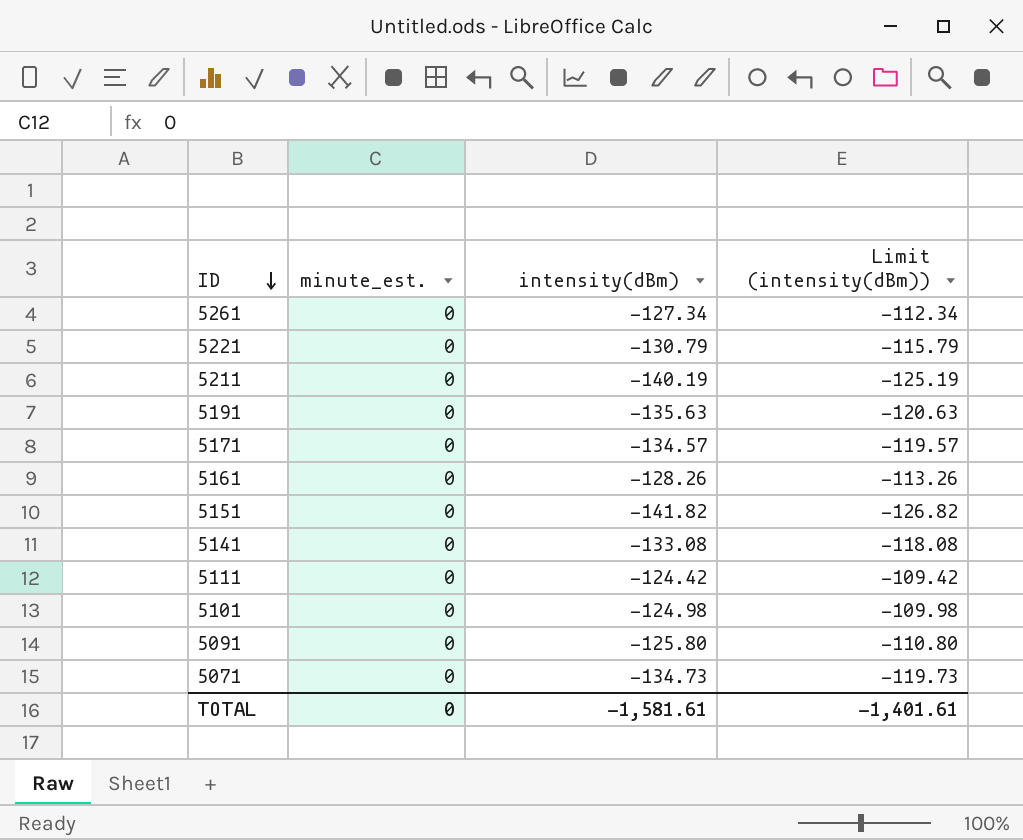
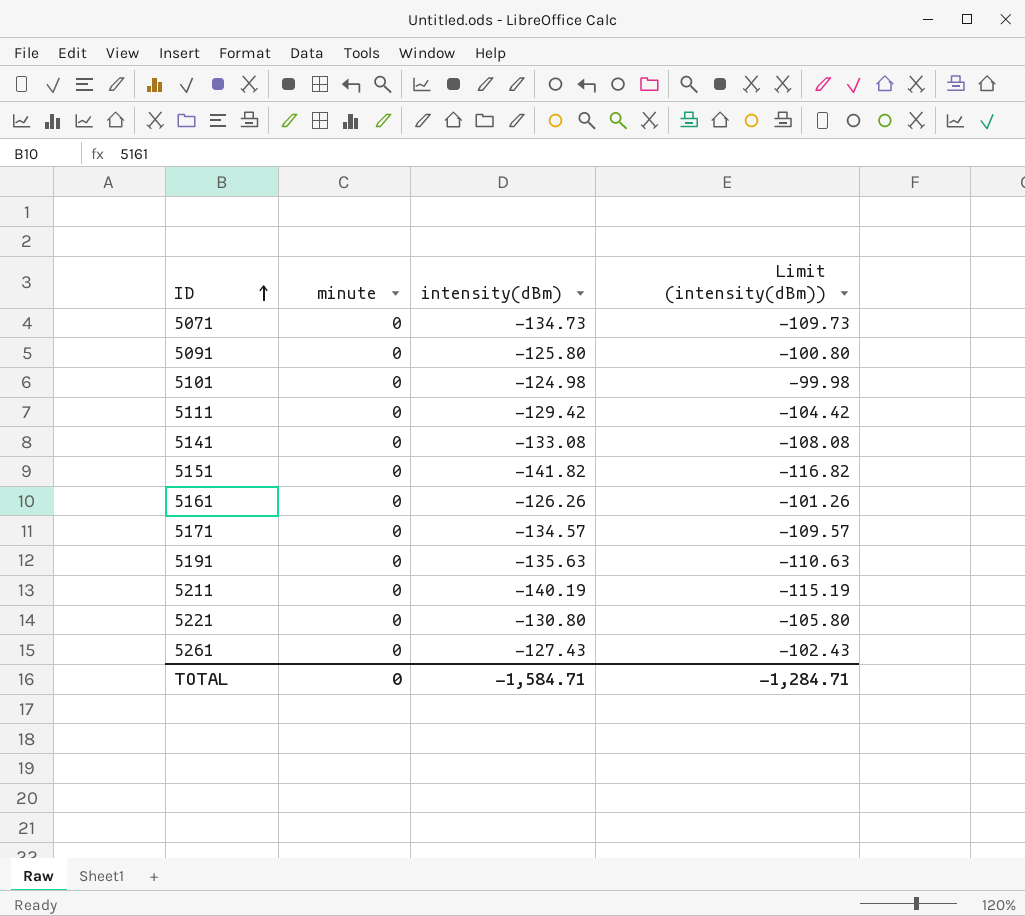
row order: ID descending -> ID ascending
column name: minute_est. -> minute
column Limit (intensity(dBm)) | formula: [intensity(dBm)] + 15 -> [intensity(dBm)] + 25
5111 | intensity(dBm): -124.42 -> -129.42
5161 | intensity(dBm): -128.26 -> -126.26
5221 | intensity(dBm): -130.79 -> -130.80
5261 | intensity(dBm): -127.34 -> -127.43
TOTAL | intensity(dBm): -1,581.61 -> -1,584.71
TOTAL | Limit (intensity(dBm)): -1,401.61 -> -1,284.71

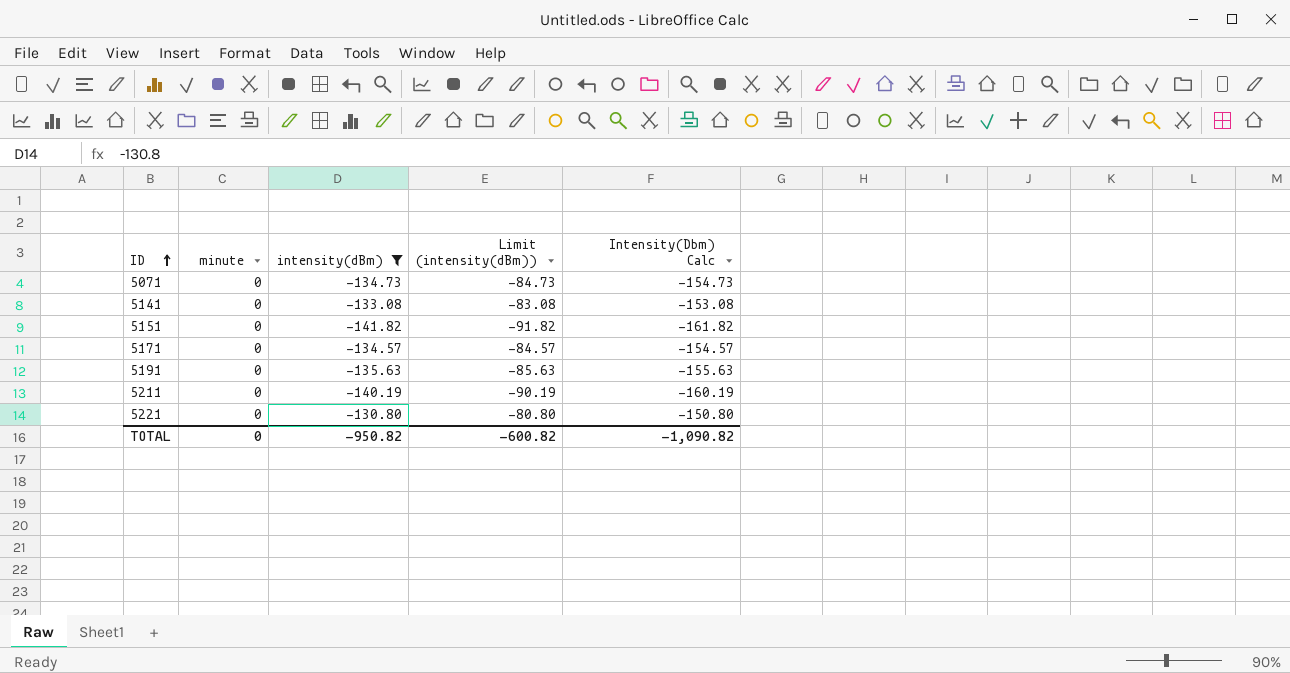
filter: none -> intensity(dBm) <= -130.80
column Limit (intensity(dBm)) | formula: [intensity(dBm)] + 25 -> [intensity(dBm)] + 50
column Intensity(Dbm) Calc | formula: none -> [intensity(dBm)] - 20
TOTAL | intensity(dBm): -1,584.71 -> -950.82
TOTAL | Limit (intensity(dBm)): -1,284.71 -> -600.82

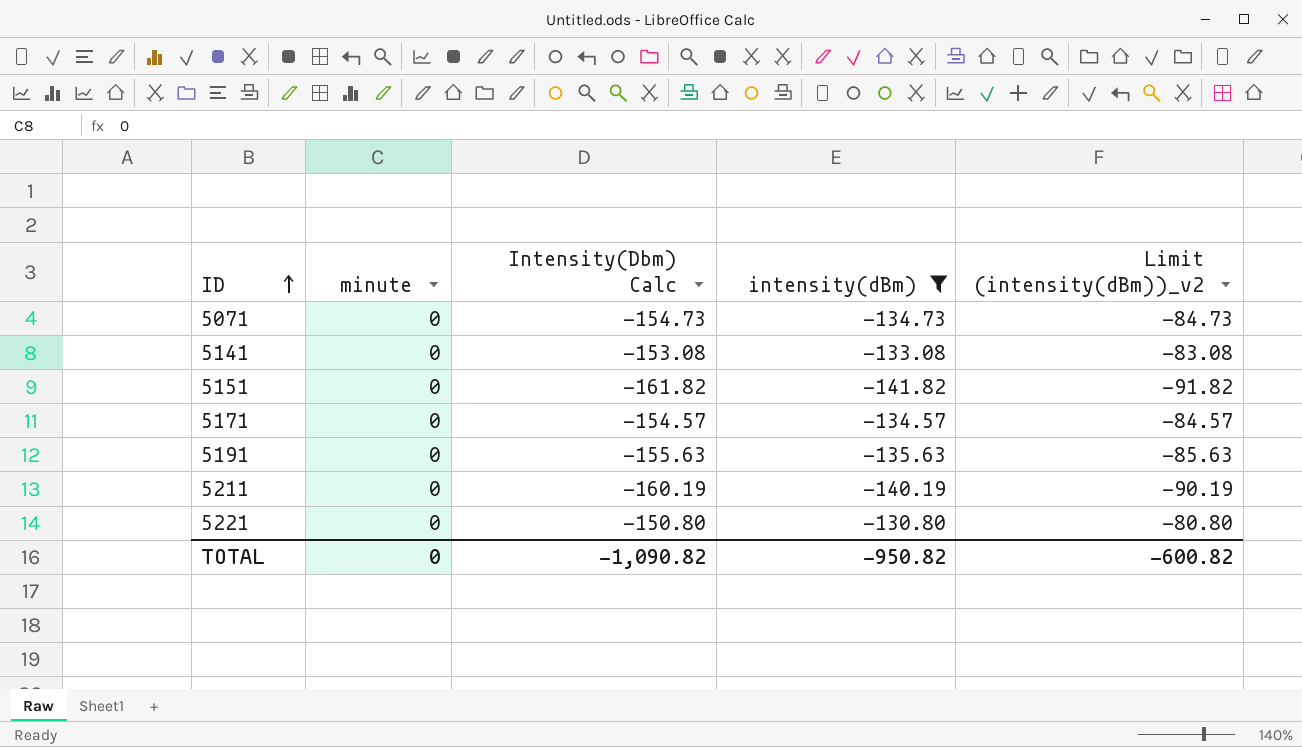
column Intensity(Dbm) Calc | position: 5 -> 3
column name: Limit (intensity(dBm)) -> Limit (intensity(dBm))_v2

